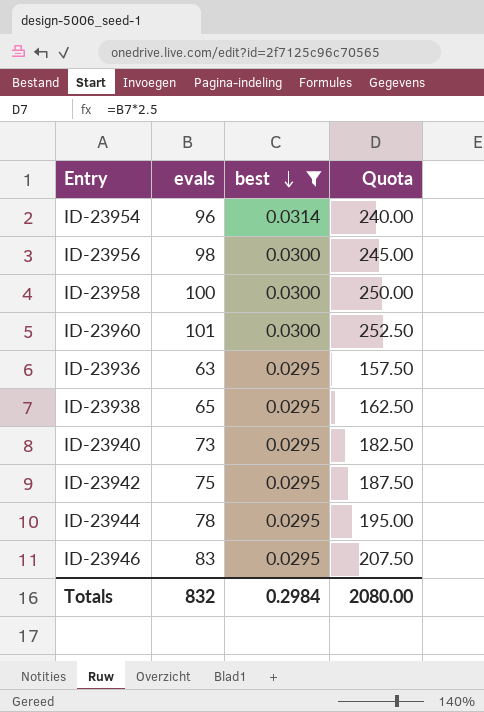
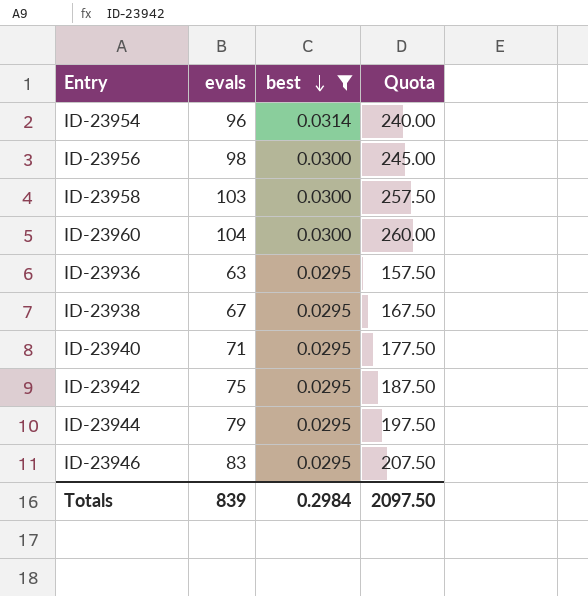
ID-23958 | evals: 100 -> 103
ID-23958 | Quota: 250.00 -> 257.50
ID-23960 | evals: 101 -> 104
ID-23960 | Quota: 252.50 -> 260.00
ID-23938 | evals: 65 -> 67
ID-23938 | Quota: 162.50 -> 167.50
ID-23940 | evals: 73 -> 71
ID-23940 | Quota: 182.50 -> 177.50
ID-23944 | evals: 78 -> 79
ID-23944 | Quota: 195.00 -> 197.50
Totals | evals: 832 -> 839
Totals | Quota: 2080.00 -> 2097.50

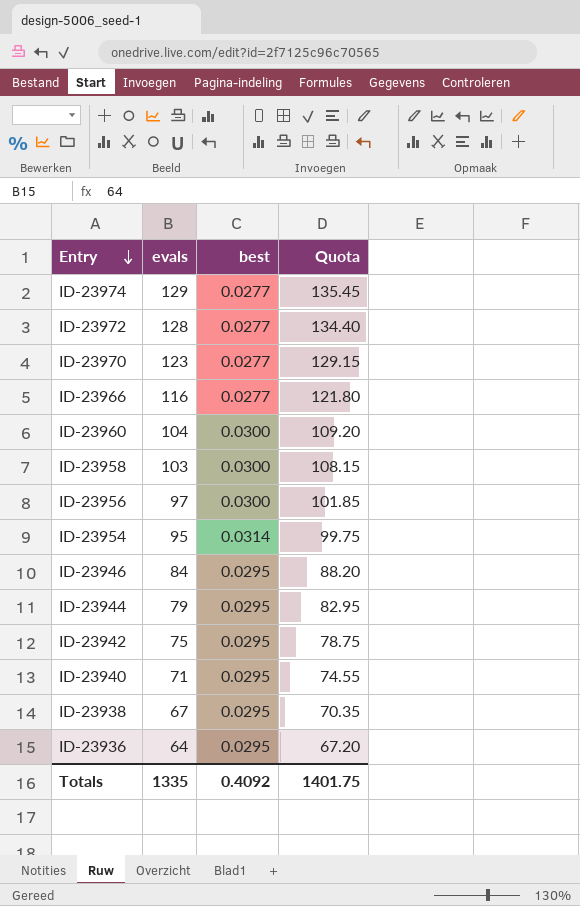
filter: best != 0.0277 -> none
row order: best descending -> Entry descending
column Quota | formula: [evals] * 2.5 -> [evals] * 1.05
ID-23956 | evals: 98 -> 97
ID-23954 | evals: 96 -> 95
ID-23946 | evals: 83 -> 84
ID-23936 | evals: 63 -> 64
Totals | evals: 839 -> 1335
Totals | best: 0.2984 -> 0.4092
Totals | Quota: 2097.50 -> 1401.75

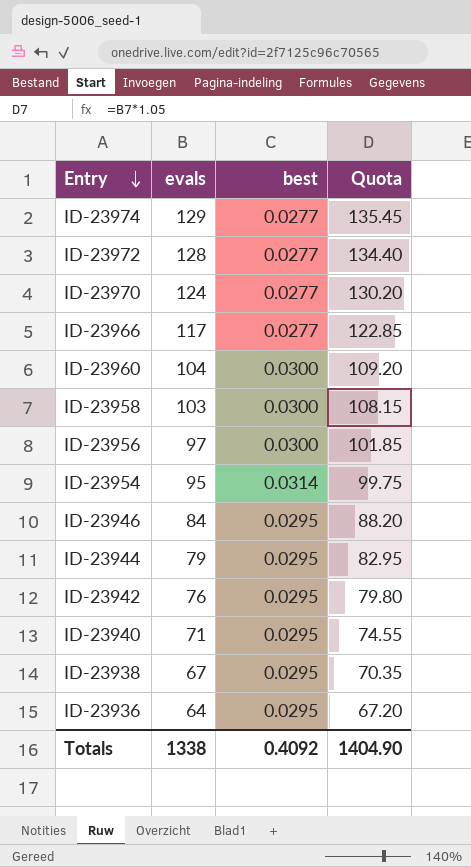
ID-23970 | evals: 123 -> 124
ID-23970 | Quota: 129.15 -> 130.20
ID-23966 | evals: 116 -> 117
ID-23966 | Quota: 121.80 -> 122.85
ID-23942 | evals: 75 -> 76
ID-23942 | Quota: 78.75 -> 79.80
Totals | evals: 1335 -> 1338
Totals | Quota: 1401.75 -> 1404.90

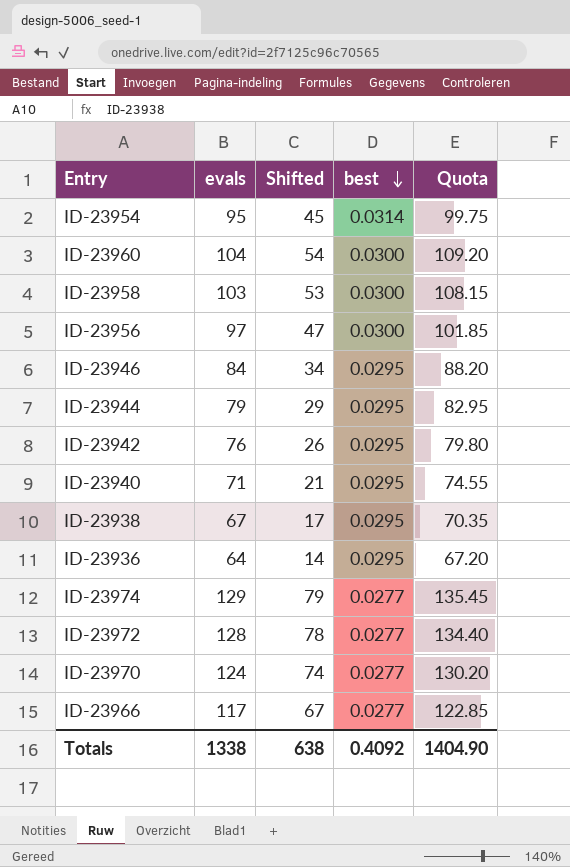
row order: Entry descending -> best descending
column Shifted | formula: none -> [evals] - 50

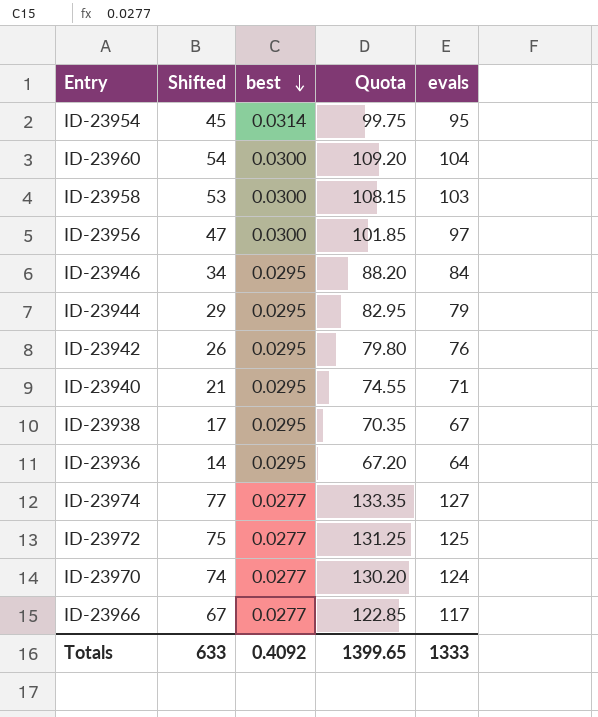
column evals | position: 2 -> 5
ID-23974 | Shifted: 79 -> 77
ID-23974 | Quota: 135.45 -> 133.35
ID-23974 | evals: 129 -> 127
ID-23972 | Shifted: 78 -> 75
ID-23972 | Quota: 134.40 -> 131.25
ID-23972 | evals: 128 -> 125
Totals | Shifted: 638 -> 633
Totals | Quota: 1404.90 -> 1399.65
Totals | evals: 1338 -> 1333

